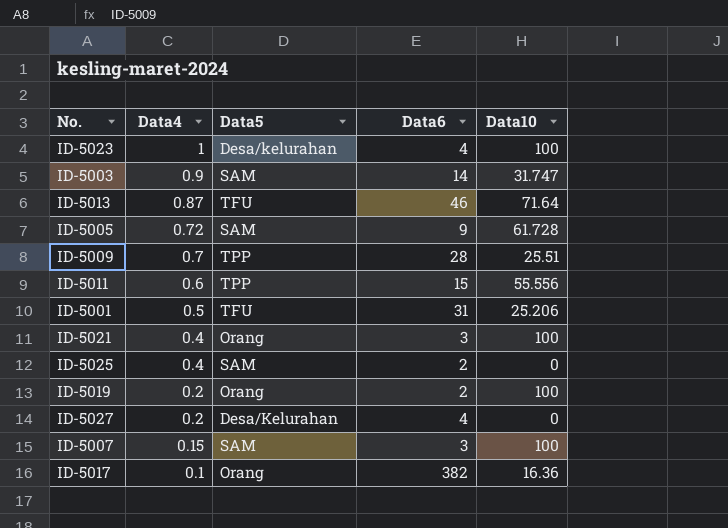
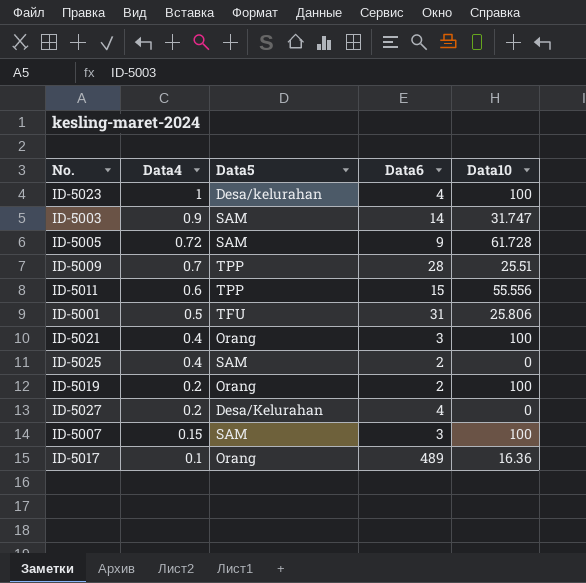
row ID-5013: 0.87 | TFU | 46 | 71.64 -> none
ID-5001 | Data10: 25.206 -> 25.806
ID-5017 | Data6: 382 -> 489

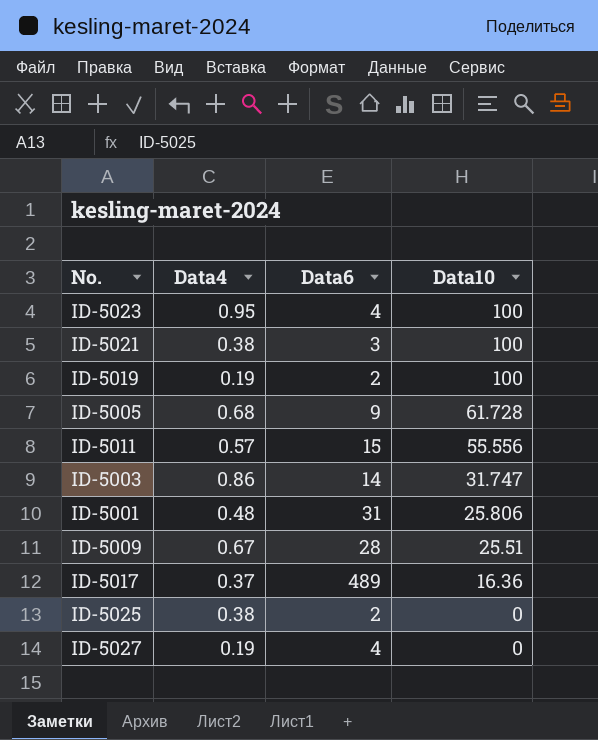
row order: Data4 descending -> Data10 descending
column Data5 | position: 3 -> none
row ID-5007: 0.15 | SAM | 3 | 100 -> none
ID-5023 | Data4: 1 -> 0.95
ID-5021 | Data4: 0.4 -> 0.38
ID-5019 | Data4: 0.2 -> 0.19
ID-5005 | Data4: 0.72 -> 0.68
ID-5011 | Data4: 0.6 -> 0.57
ID-5003 | Data4: 0.9 -> 0.86
ID-5001 | Data4: 0.5 -> 0.48
ID-5009 | Data4: 0.7 -> 0.67
ID-5017 | Data4: 0.1 -> 0.37
ID-5025 | Data4: 0.4 -> 0.38
ID-5027 | Data4: 0.2 -> 0.19

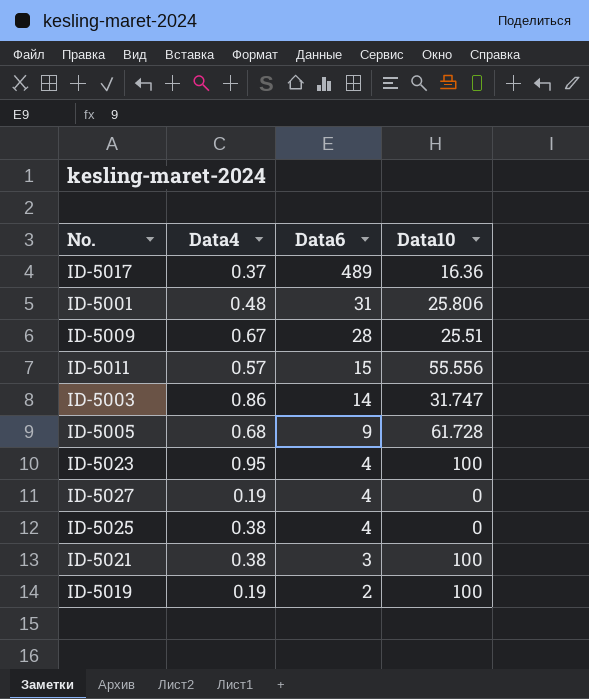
row order: Data10 descending -> Data6 descending
ID-5025 | Data6: 2 -> 4

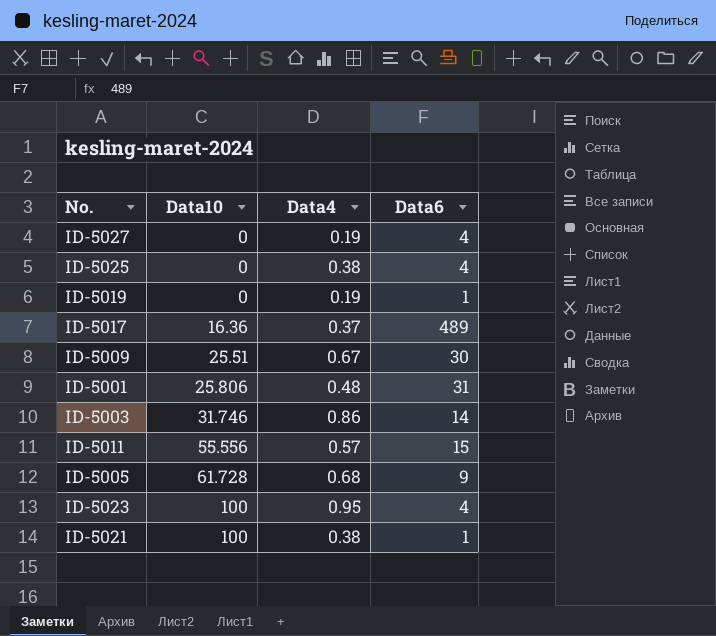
row order: Data6 descending -> Data10 ascending
column Data10 | position: 4 -> 2
ID-5019 | Data10: 100 -> 0
ID-5019 | Data6: 2 -> 1
ID-5009 | Data6: 28 -> 30
ID-5003 | Data10: 31.747 -> 31.746
ID-5021 | Data6: 3 -> 1

